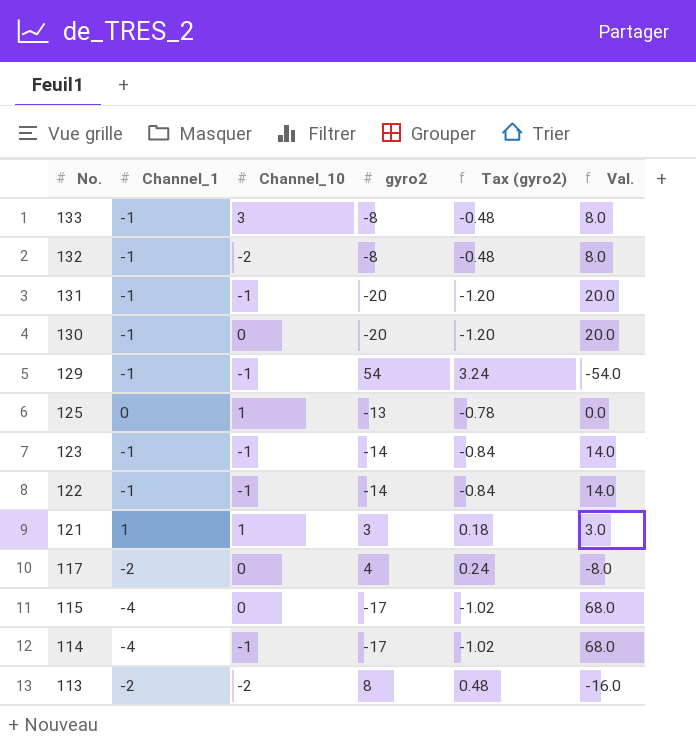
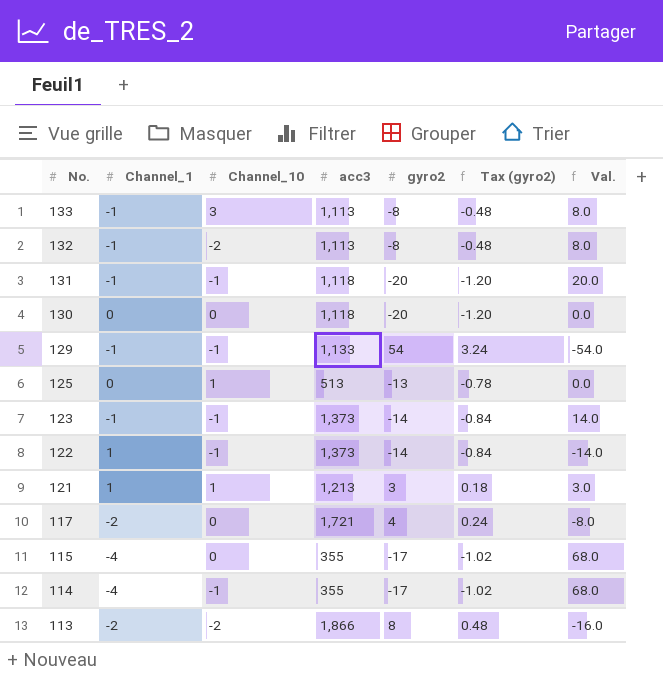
column acc3 | position: none -> 4
130 | Channel_1: -1 -> 0
130 | Val.: 20.0 -> 0.0
122 | Channel_1: -1 -> 1
122 | Val.: 14.0 -> -14.0

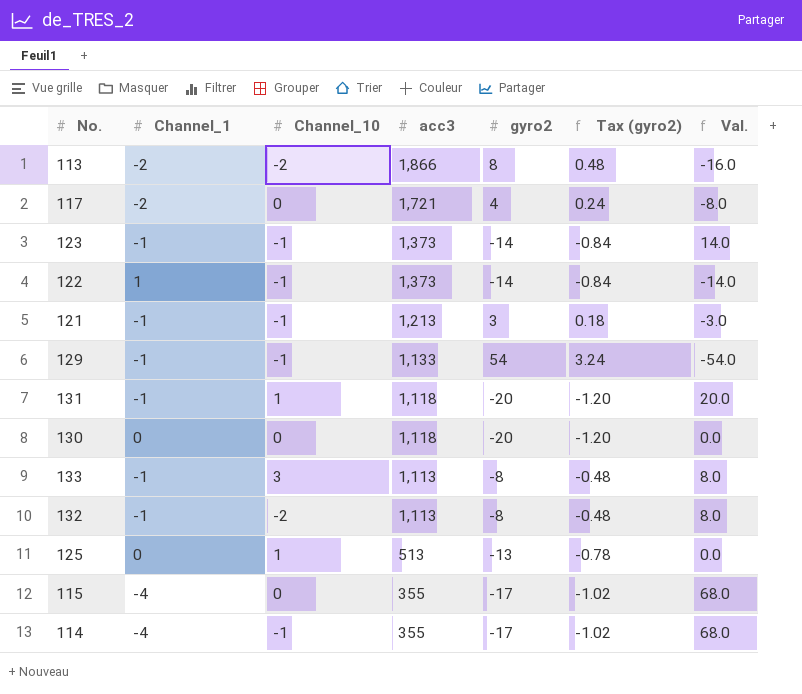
row order: No. descending -> acc3 descending
121 | Channel_1: 1 -> -1
121 | Channel_10: 1 -> -1
121 | Val.: 3.0 -> -3.0
131 | Channel_10: -1 -> 1

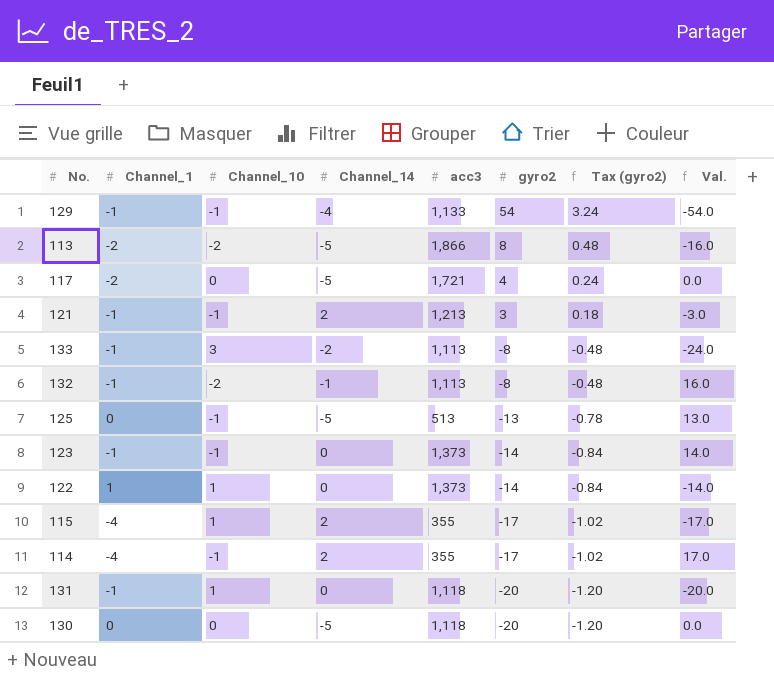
row order: acc3 descending -> gyro2 descending
column Channel_14 | position: none -> 4
column Val. | formula: [Channel_1] * [gyro2] -> [Channel_10] * [gyro2]
125 | Channel_10: 1 -> -1
122 | Channel_10: -1 -> 1
115 | Channel_10: 0 -> 1

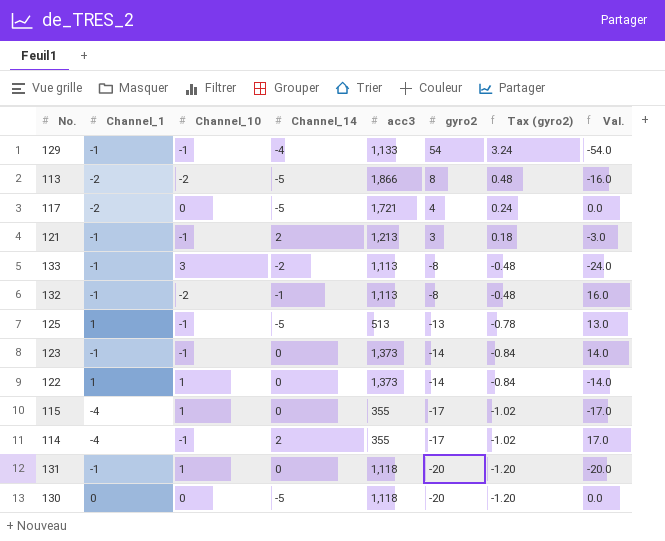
125 | Channel_1: 0 -> 1
115 | Channel_14: 2 -> 0

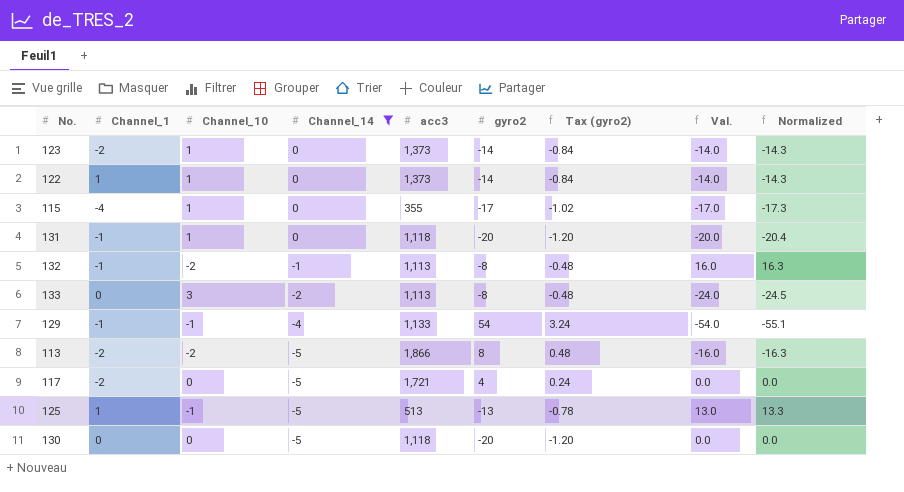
filter: none -> Channel_14 != 2
row order: gyro2 descending -> Channel_14 descending
column Normalized | formula: none -> [Val.] * 1.02
123 | Channel_1: -1 -> -2
123 | Channel_10: -1 -> 1
123 | Val.: 14.0 -> -14.0
133 | Channel_1: -1 -> 0

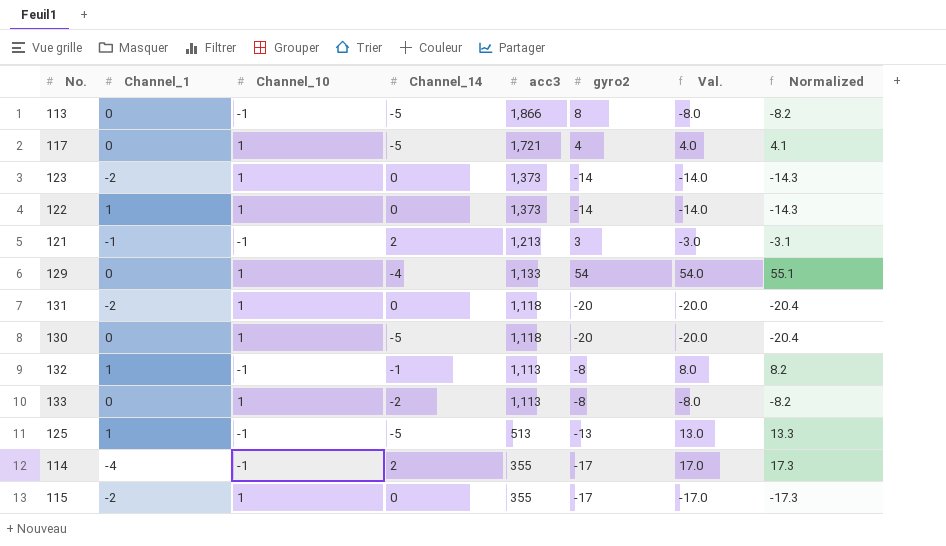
filter: Channel_14 != 2 -> none
row order: Channel_14 descending -> acc3 descending
column Tax (gyro2) | formula: [gyro2] * 0.06 -> none
113 | Channel_1: -2 -> 0
113 | Channel_10: -2 -> -1
113 | Val.: -16.0 -> -8.0
113 | Normalized: -16.3 -> -8.2
117 | Channel_1: -2 -> 0
117 | Channel_10: 0 -> 1
117 | Val.: 0.0 -> 4.0
117 | Normalized: 0.0 -> 4.1
129 | Channel_1: -1 -> 0
129 | Channel_10: -1 -> 1
129 | Val.: -54.0 -> 54.0
129 | Normalized: -55.1 -> 55.1
131 | Channel_1: -1 -> -2
130 | Channel_10: 0 -> 1
130 | Val.: 0.0 -> -20.0
130 | Normalized: 0.0 -> -20.4
132 | Channel_1: -1 -> 1
132 | Channel_10: -2 -> -1
132 | Val.: 16.0 -> 8.0
132 | Normalized: 16.3 -> 8.2
133 | Channel_10: 3 -> 1
133 | Val.: -24.0 -> -8.0
133 | Normalized: -24.5 -> -8.2
115 | Channel_1: -4 -> -2

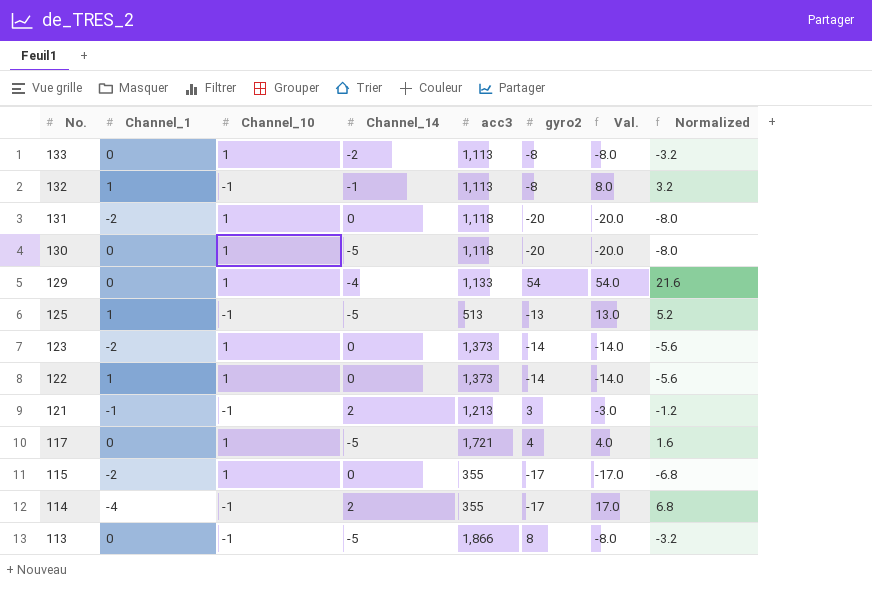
row order: acc3 descending -> No. descending
column Normalized | formula: [Val.] * 1.02 -> [Val.] * 0.4

